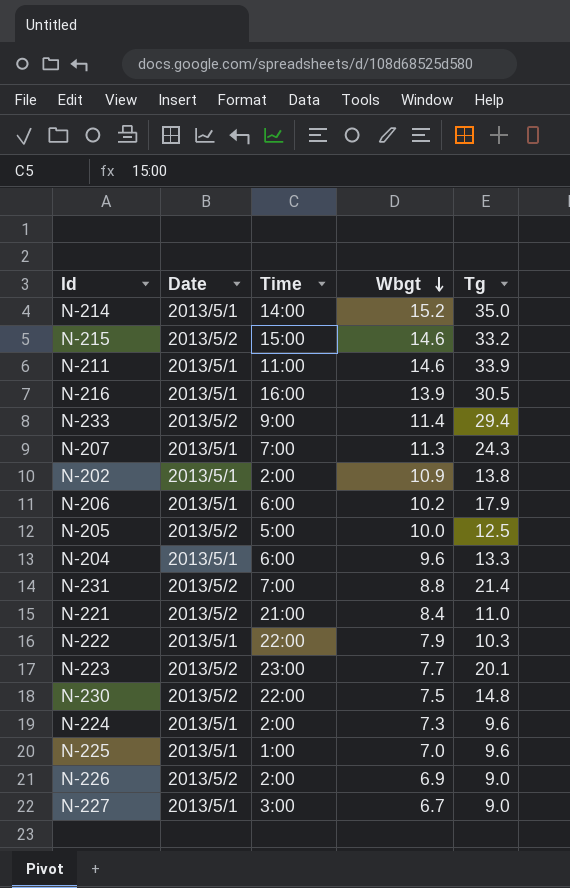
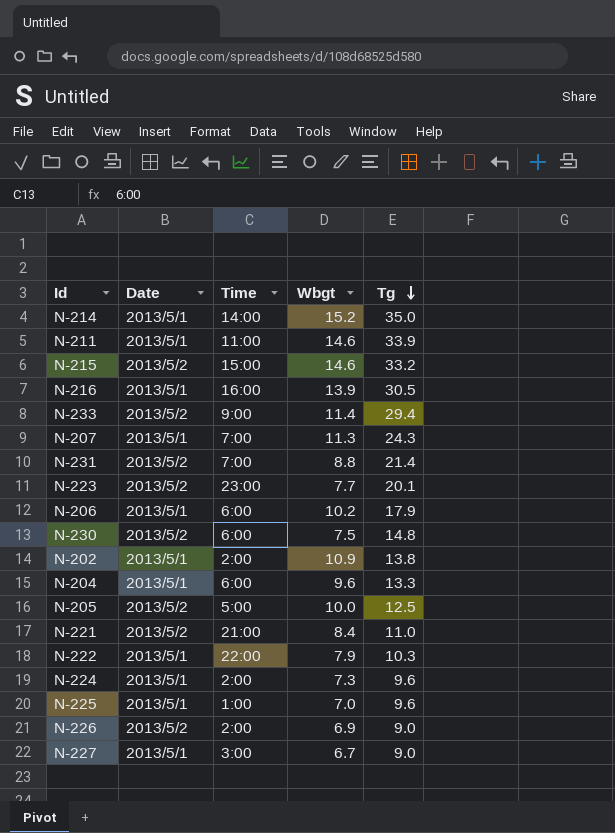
row order: Wbgt descending -> Tg descending
N-230 | Time: 22:00 -> 6:00

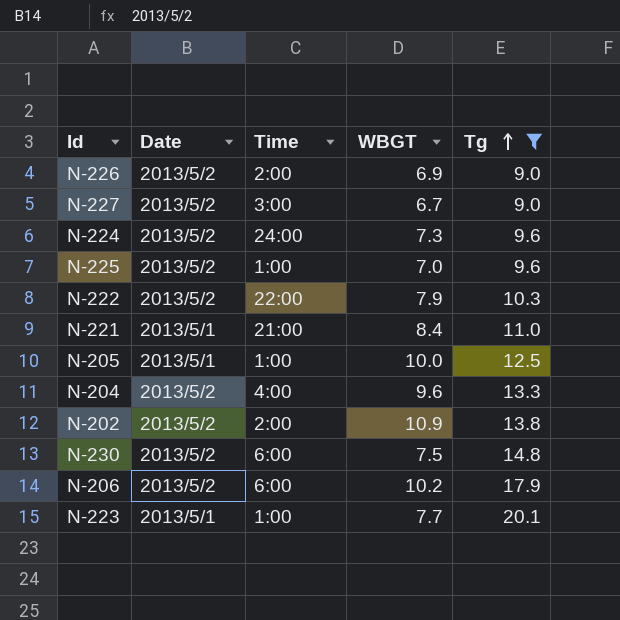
filter: none -> Tg <= 20.1
row order: Tg descending -> Tg ascending
column name: Wbgt -> WBGT
N-227 | Date: 2013/5/1 -> 2013/5/2
N-224 | Date: 2013/5/1 -> 2013/5/2
N-224 | Time: 2:00 -> 24:00
N-225 | Date: 2013/5/1 -> 2013/5/2
N-222 | Date: 2013/5/1 -> 2013/5/2
N-221 | Date: 2013/5/2 -> 2013/5/1
N-205 | Date: 2013/5/2 -> 2013/5/1
N-205 | Time: 5:00 -> 1:00
N-204 | Date: 2013/5/1 -> 2013/5/2
N-204 | Time: 6:00 -> 4:00
N-202 | Date: 2013/5/1 -> 2013/5/2
N-206 | Date: 2013/5/1 -> 2013/5/2
N-223 | Date: 2013/5/2 -> 2013/5/1
N-223 | Time: 23:00 -> 1:00

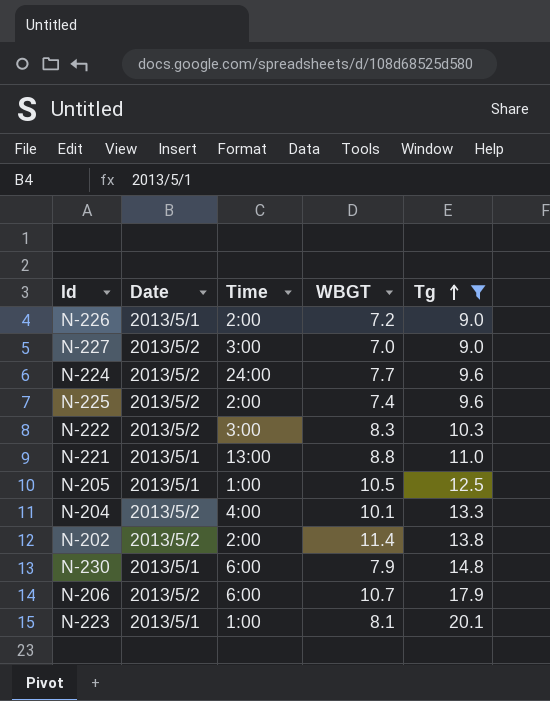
N-226 | Date: 2013/5/2 -> 2013/5/1
N-226 | WBGT: 6.9 -> 7.2
N-227 | WBGT: 6.7 -> 7.0
N-224 | WBGT: 7.3 -> 7.7
N-225 | Time: 1:00 -> 2:00
N-225 | WBGT: 7.0 -> 7.4
N-222 | Time: 22:00 -> 3:00
N-222 | WBGT: 7.9 -> 8.3
N-221 | Time: 21:00 -> 13:00
N-221 | WBGT: 8.4 -> 8.8
N-205 | WBGT: 10.0 -> 10.5
N-204 | WBGT: 9.6 -> 10.1
N-202 | WBGT: 10.9 -> 11.4
N-230 | Date: 2013/5/2 -> 2013/5/1
N-230 | WBGT: 7.5 -> 7.9
N-206 | WBGT: 10.2 -> 10.7
N-223 | WBGT: 7.7 -> 8.1

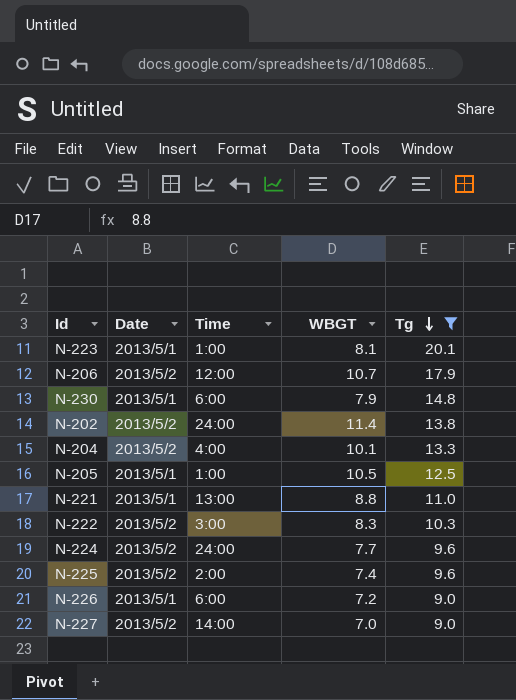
row order: Tg ascending -> Tg descending
N-206 | Time: 6:00 -> 12:00
N-202 | Time: 2:00 -> 24:00
N-226 | Time: 2:00 -> 6:00
N-227 | Time: 3:00 -> 14:00

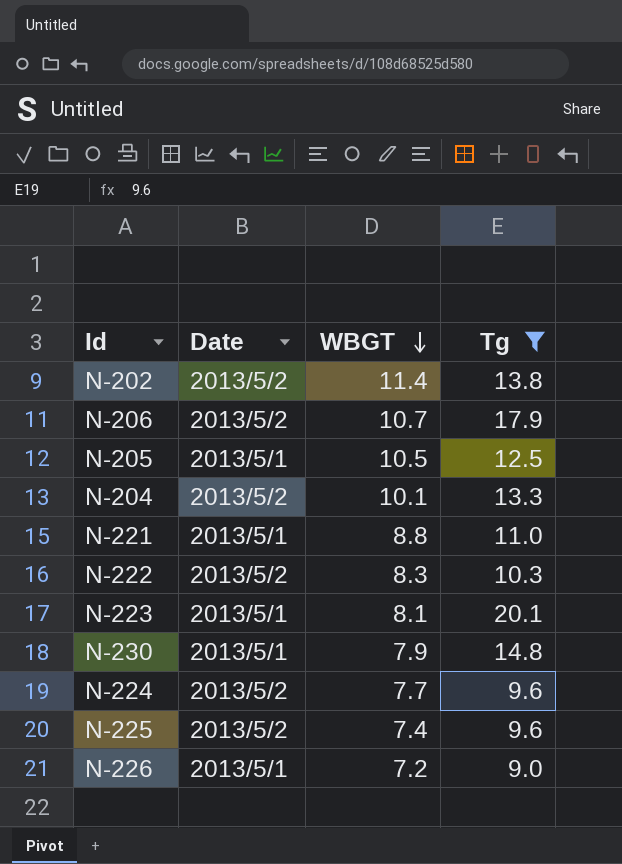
row order: Tg descending -> WBGT descending
column Time | position: 3 -> none
row N-227: 2013/5/2 | 14:00 | 7.0 | 9.0 -> none

